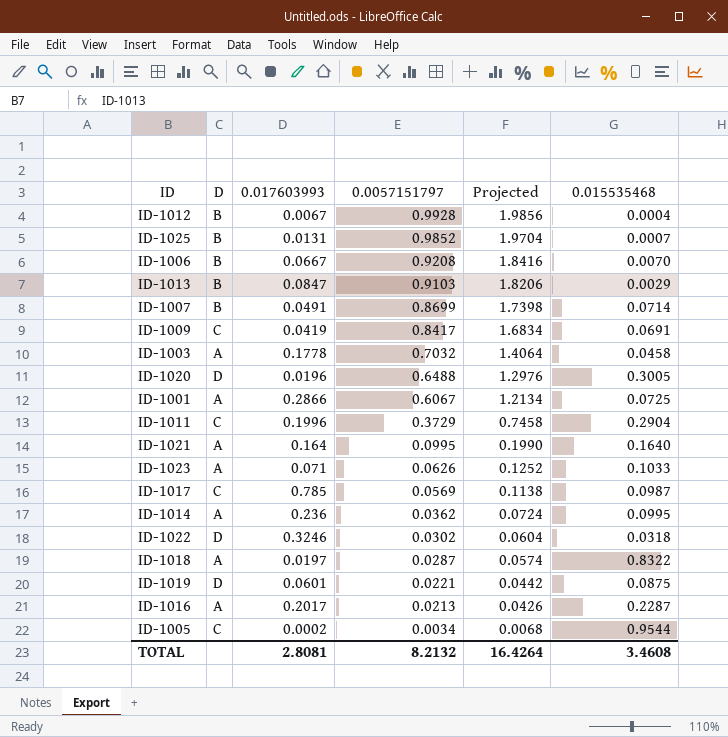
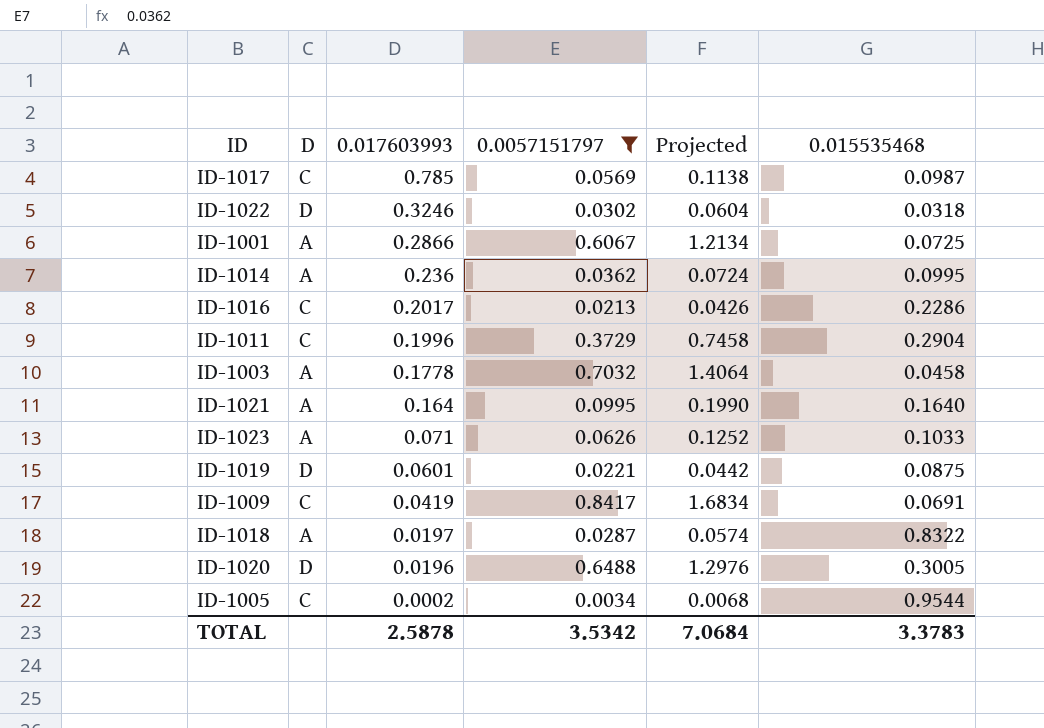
filter: none -> 0.0057151797 <= 0.8417
row order: 0.0057151797 descending -> 0.017603993 descending
ID-1016 | D: A -> C
ID-1016 | 0.015535468: 0.2287 -> 0.2286
TOTAL | 0.017603993: 2.8081 -> 2.5878
TOTAL | 0.0057151797: 8.2132 -> 3.5342
TOTAL | Projected: 16.4264 -> 7.0684
TOTAL | 0.015535468: 3.4608 -> 3.3783

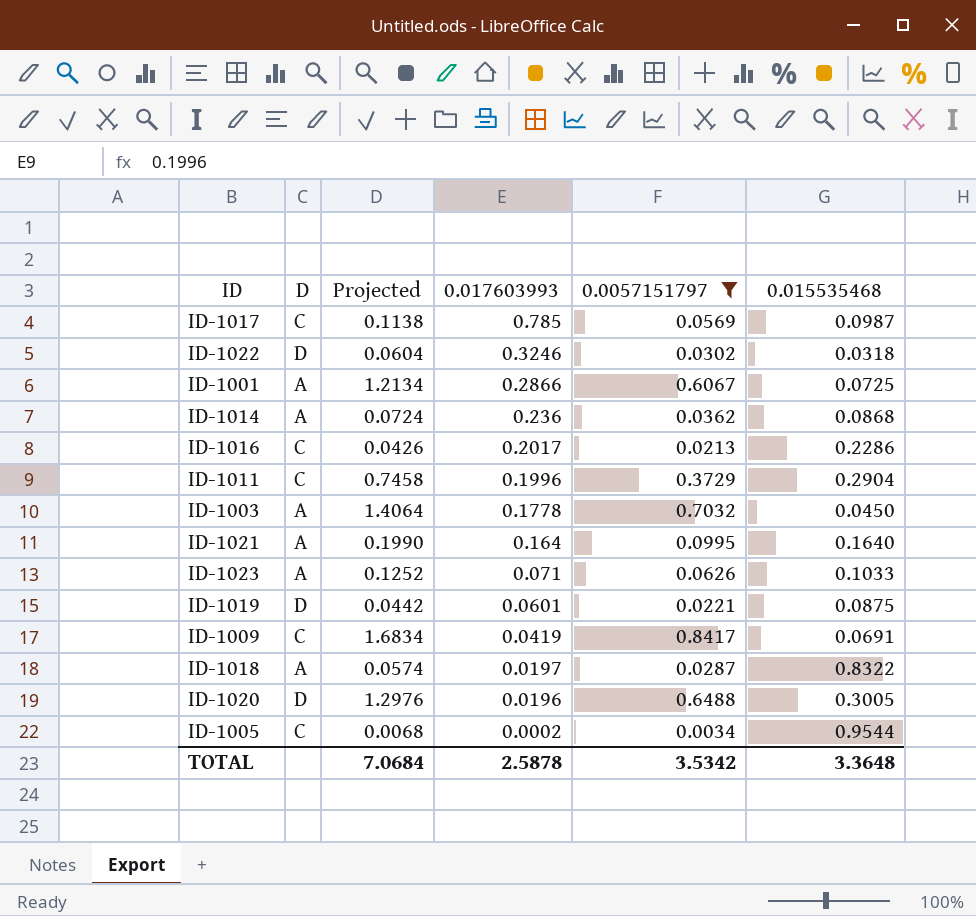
column Projected | position: 5 -> 3
ID-1014 | 0.015535468: 0.0995 -> 0.0868
ID-1003 | 0.015535468: 0.0458 -> 0.0450
TOTAL | 0.015535468: 3.3783 -> 3.3648

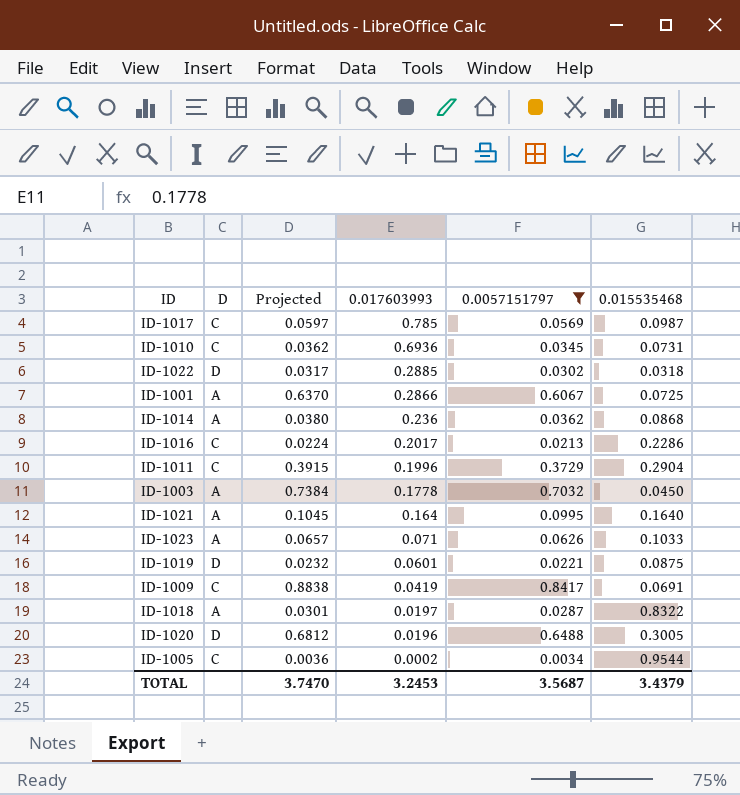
column Projected | formula: [0.0057151797] * 2 -> [0.0057151797] * 1.05
row ID-1010: none -> C | 0.0362 | 0.6936 | 0.0345 | 0.0731
ID-1022 | 0.017603993: 0.3246 -> 0.2885
TOTAL | Projected: 7.0684 -> 3.7470
TOTAL | 0.017603993: 2.5878 -> 3.2453
TOTAL | 0.0057151797: 3.5342 -> 3.5687
TOTAL | 0.015535468: 3.3648 -> 3.4379

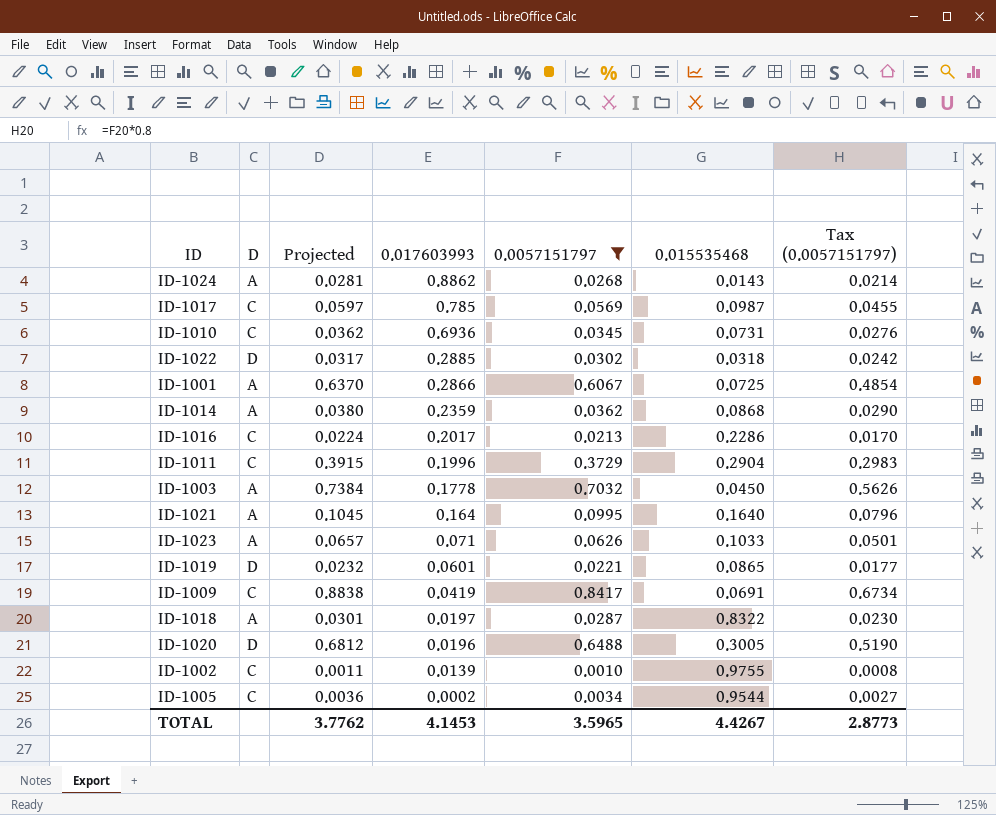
column Tax (0.0057151797) | formula: none -> [0.0057151797] * 0.8
row ID-1024: none -> A | 0.0281 | 0.8862 | 0.0268 | 0.0143 | 0.0214
ID-1014 | 0.017603993: 0.236 -> 0.2359
ID-1019 | 0.015535468: 0.0875 -> 0.0865
row ID-1002: none -> C | 0.0011 | 0.0139 | 0.0010 | 0.9755 | 0.0008
TOTAL | Projected: 3.7470 -> 3.7762
TOTAL | 0.017603993: 3.2453 -> 4.1453
TOTAL | 0.0057151797: 3.5687 -> 3.5965
TOTAL | 0.015535468: 3.4379 -> 4.4267

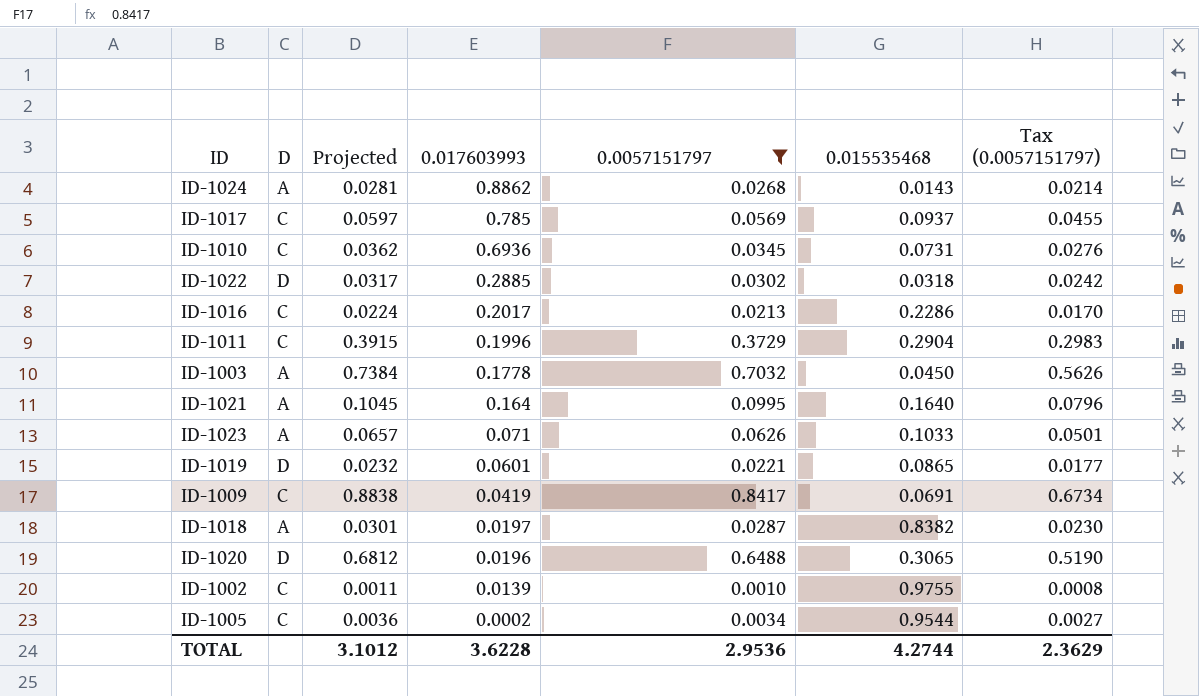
row ID-1001: A | 0.6370 | 0.2866 | 0.6067 | 0.0725 | 0.4854 -> none
row ID-1014: A | 0.0380 | 0.2359 | 0.0362 | 0.0868 | 0.0290 -> none
ID-1017 | 0.015535468: 0.0987 -> 0.0937
ID-1018 | 0.015535468: 0.8322 -> 0.8382
ID-1020 | 0.015535468: 0.3005 -> 0.3065
TOTAL | Projected: 3.7762 -> 3.1012
TOTAL | 0.017603993: 4.1453 -> 3.6228
TOTAL | 0.0057151797: 3.5965 -> 2.9536
TOTAL | 0.015535468: 4.4267 -> 4.2744
TOTAL | Tax (0.0057151797): 2.8773 -> 2.3629

